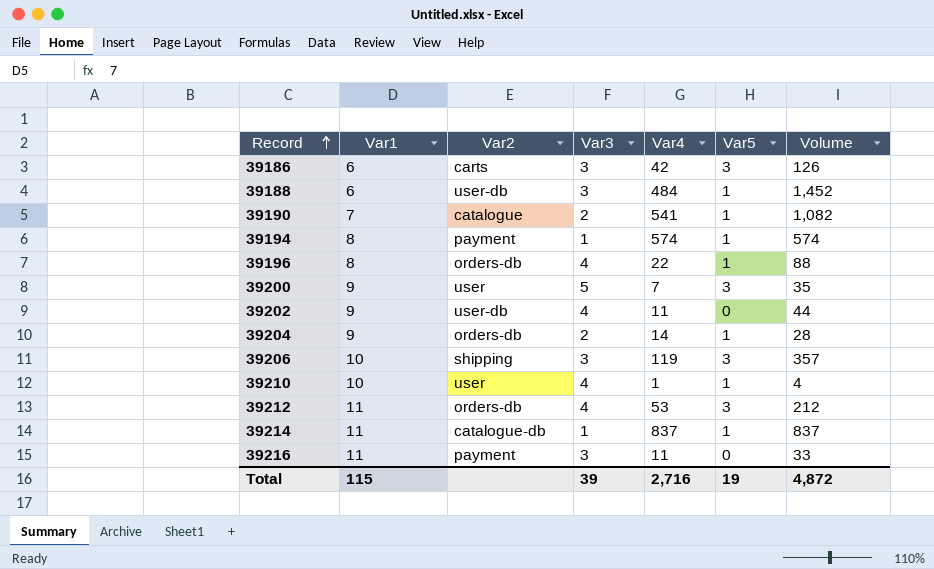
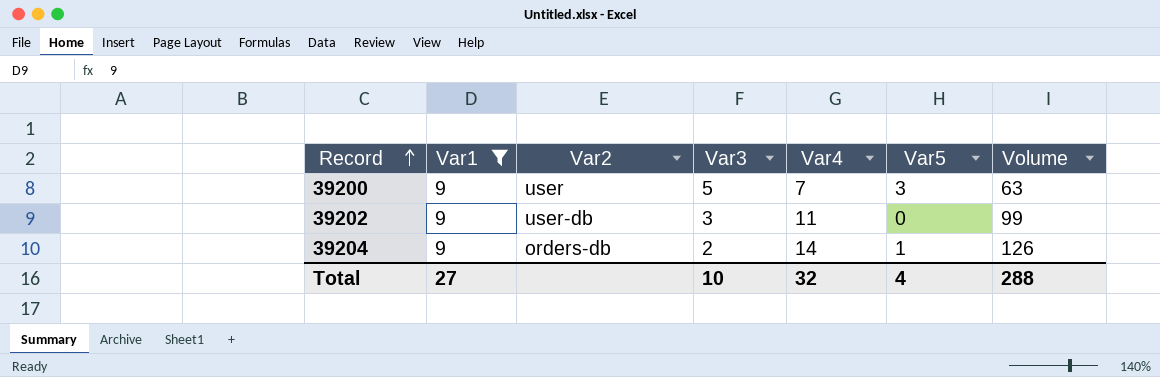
filter: none -> Var1 = 9
column Volume | formula: [Var3] * [Var4] -> [Var1] * [Var4]
39202 | Var3: 4 -> 3
Total | Var1: 115 -> 27
Total | Var3: 39 -> 10
Total | Var4: 2,716 -> 32
Total | Var5: 19 -> 4
Total | Volume: 4,872 -> 288

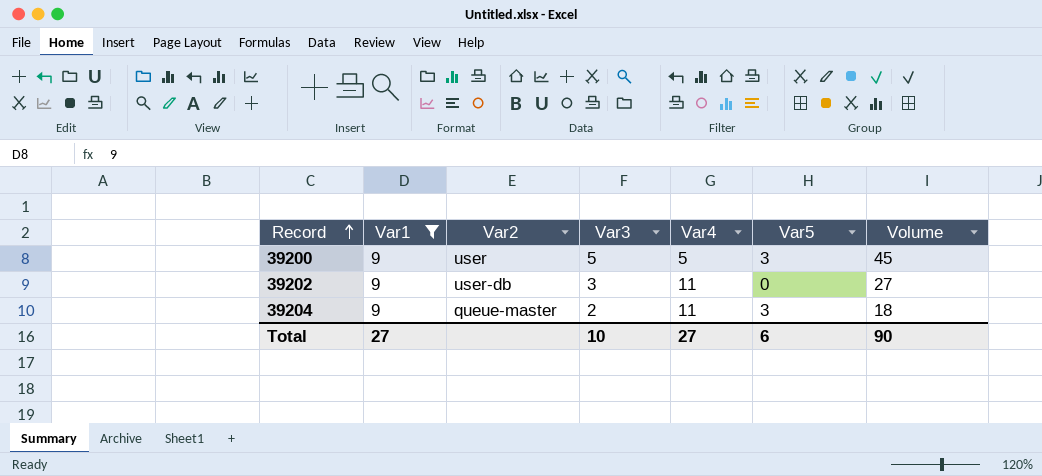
column Volume | formula: [Var1] * [Var4] -> [Var1] * [Var3]
39200 | Var4: 7 -> 5
39204 | Var2: orders-db -> queue-master
39204 | Var4: 14 -> 11
39204 | Var5: 1 -> 3
Total | Var4: 32 -> 27
Total | Var5: 4 -> 6
Total | Volume: 288 -> 90

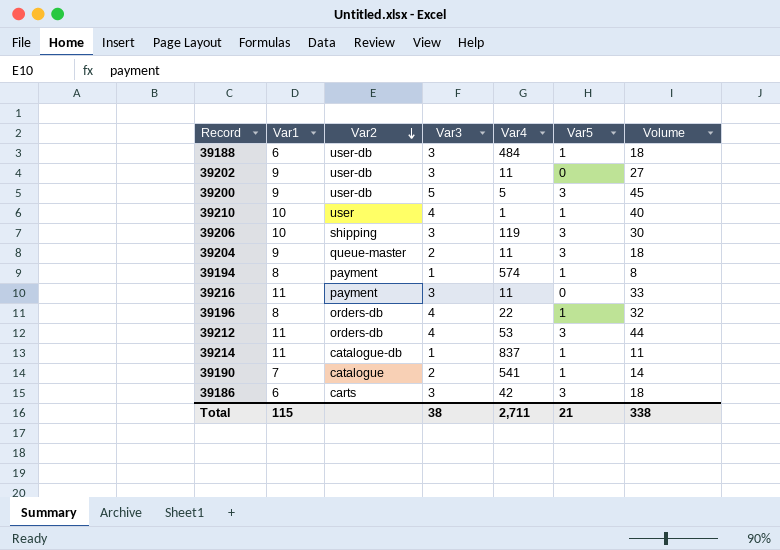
filter: Var1 = 9 -> none
row order: Record ascending -> Var2 descending
39200 | Var2: user -> user-db
Total | Var1: 27 -> 115
Total | Var3: 10 -> 38
Total | Var4: 27 -> 2,711
Total | Var5: 6 -> 21
Total | Volume: 90 -> 338

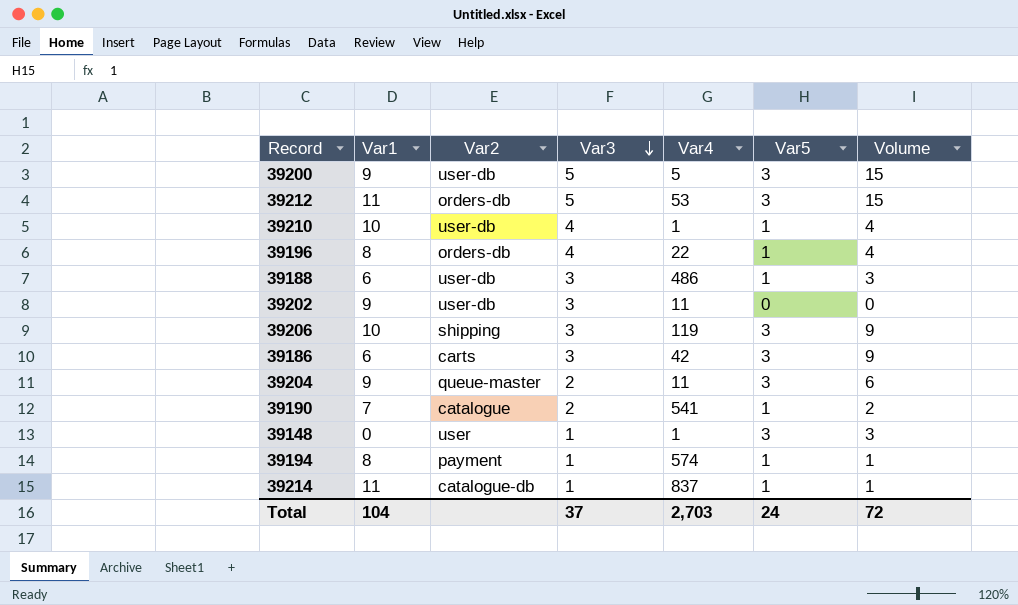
row order: Var2 descending -> Var3 descending
column Volume | formula: [Var1] * [Var3] -> [Var3] * [Var5]
row 39216: 11 | payment | 3 | 11 | 0 | 33 -> none
39212 | Var3: 4 -> 5
39210 | Var2: user -> user-db
39188 | Var4: 484 -> 486
row 39148: none -> 0 | user | 1 | 1 | 3 | 3
Total | Var1: 115 -> 104
Total | Var3: 38 -> 37
Total | Var4: 2,711 -> 2,703
Total | Var5: 21 -> 24
Total | Volume: 338 -> 72

